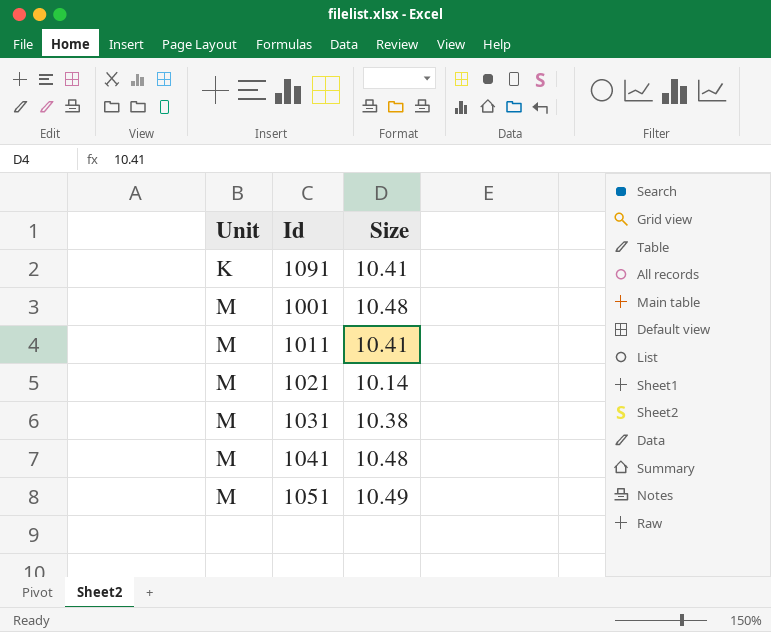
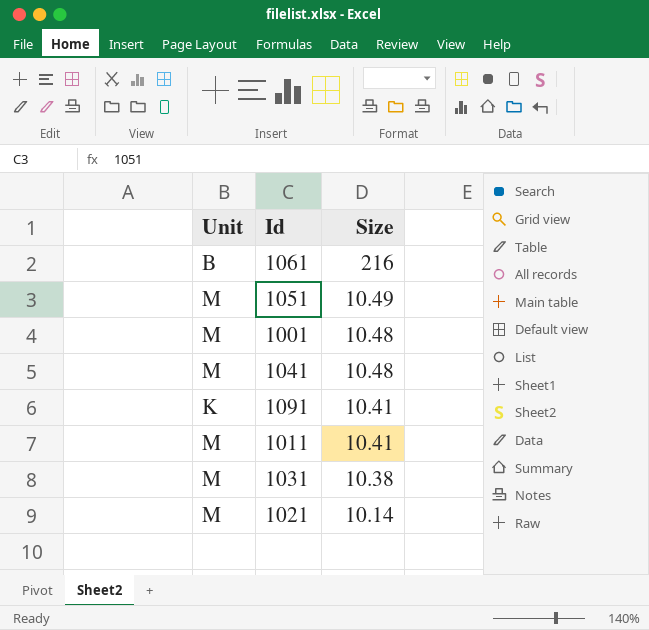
row order: Unit ascending -> Size descending
row 1061: none -> B | 216

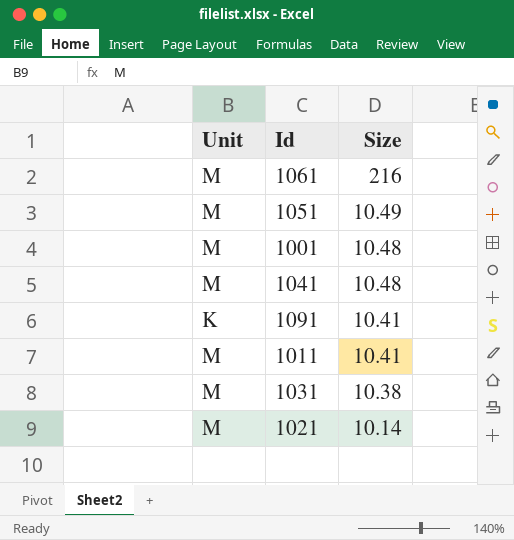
1061 | Unit: B -> M

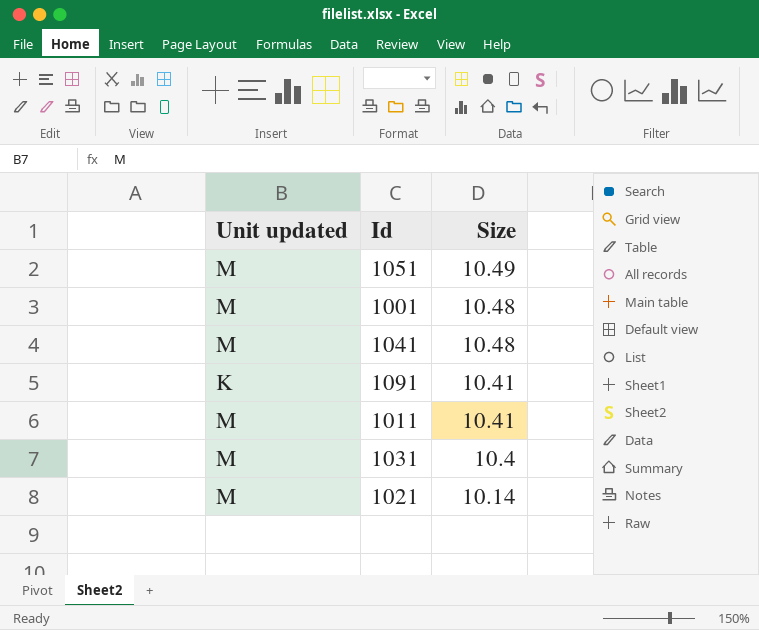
column name: Unit -> Unit updated
row 1061: M | 216 -> none
1031 | Size: 10.38 -> 10.4

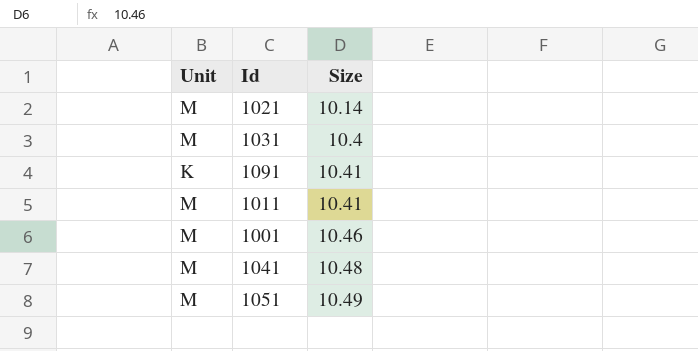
row order: Size descending -> Size ascending
column name: Unit updated -> Unit
1001 | Size: 10.48 -> 10.46

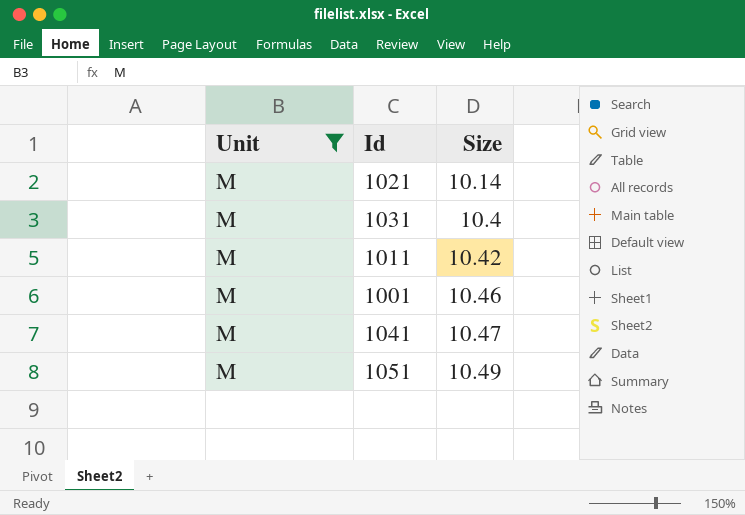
filter: none -> Unit = M
1011 | Size: 10.41 -> 10.42
1041 | Size: 10.48 -> 10.47

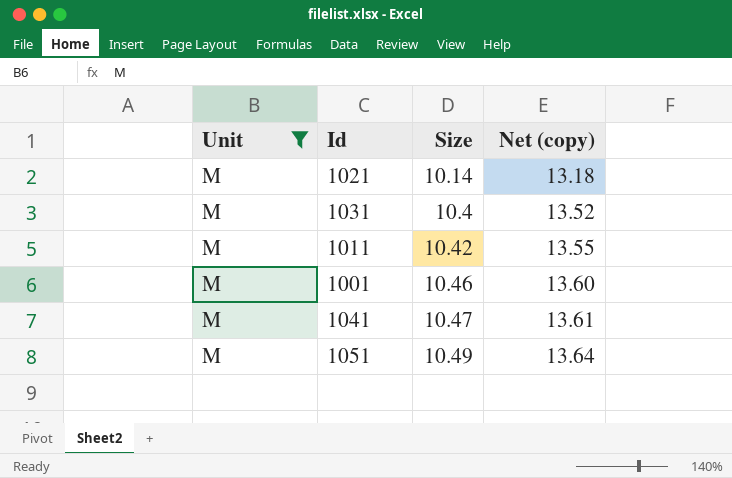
column Net (copy) | formula: none -> [Size] * 1.3

